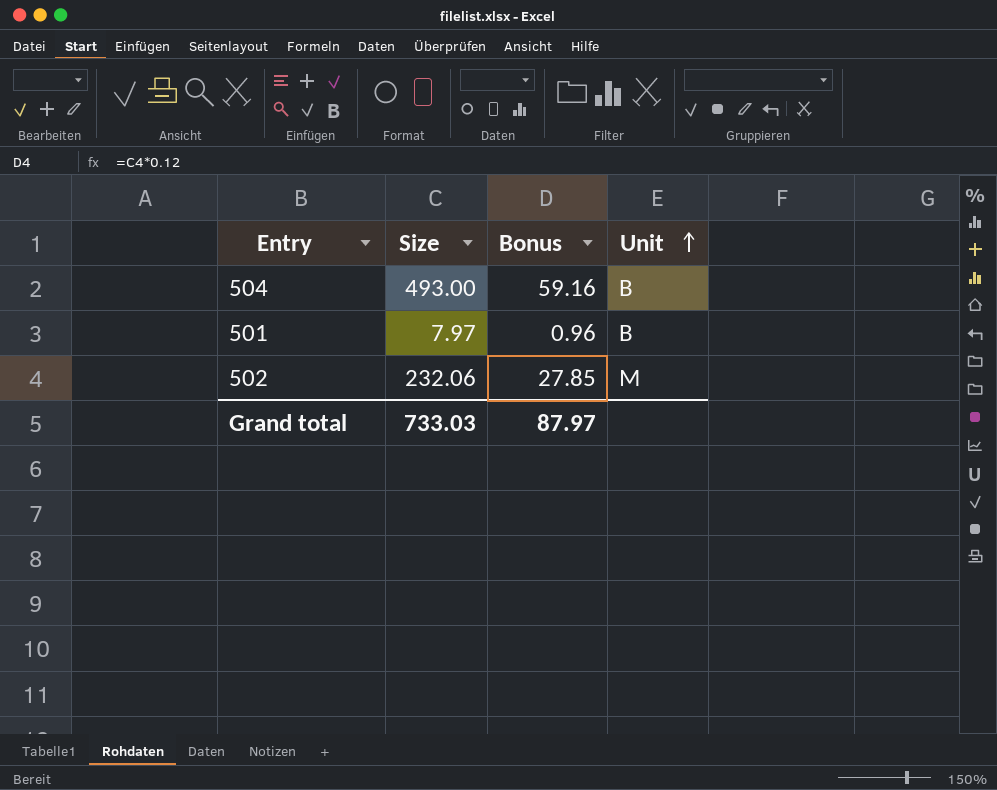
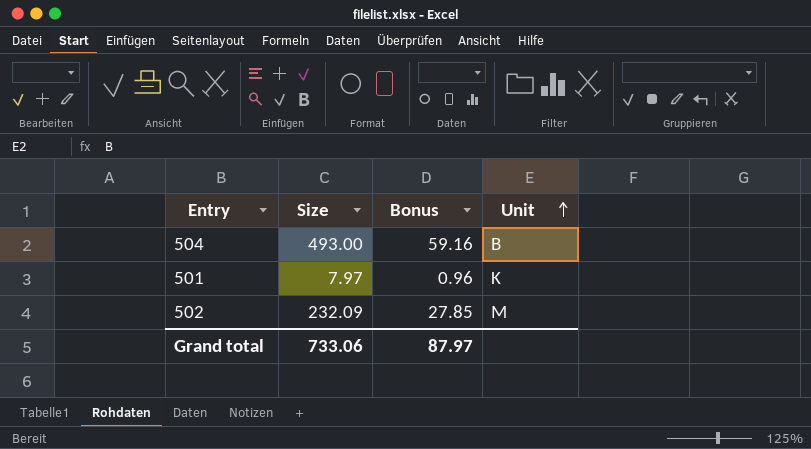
501 | Unit: B -> K
502 | Size: 232.06 -> 232.09
Grand total | Size: 733.03 -> 733.06

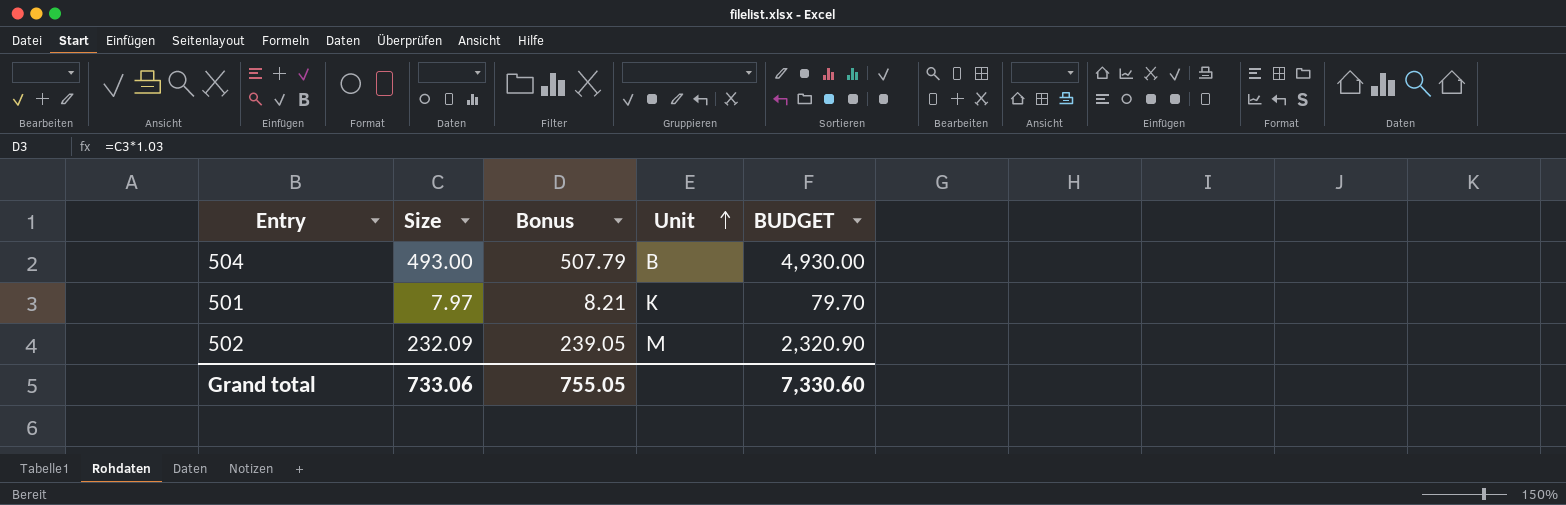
column Bonus | formula: [Size] * 0.12 -> [Size] * 1.03
column BUDGET | formula: none -> [Size] * 10
Grand total | Bonus: 87.97 -> 755.05

